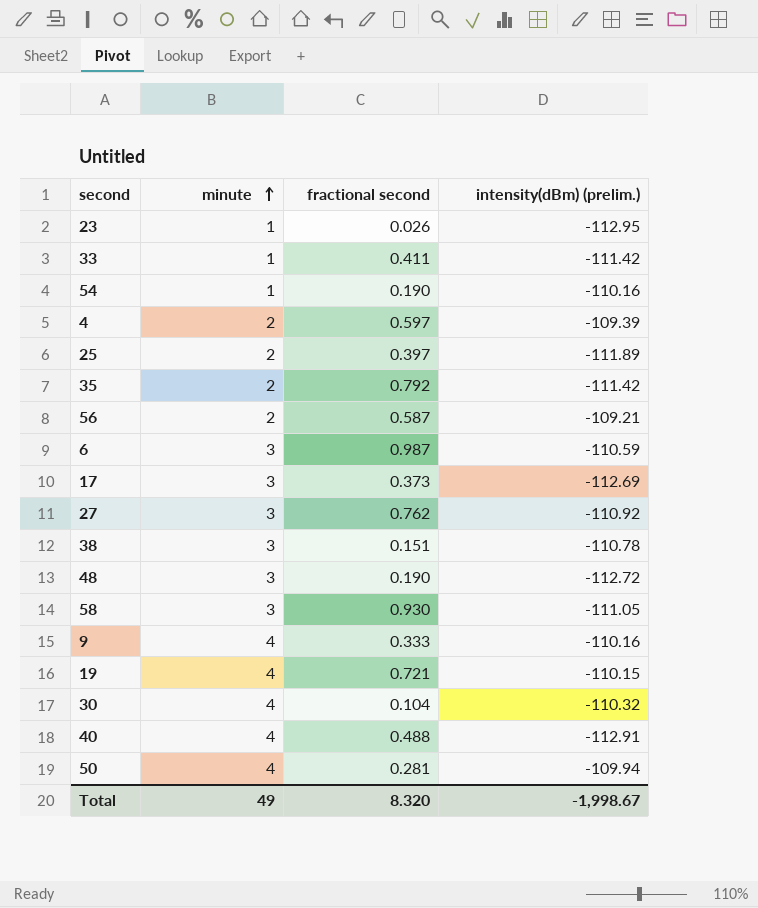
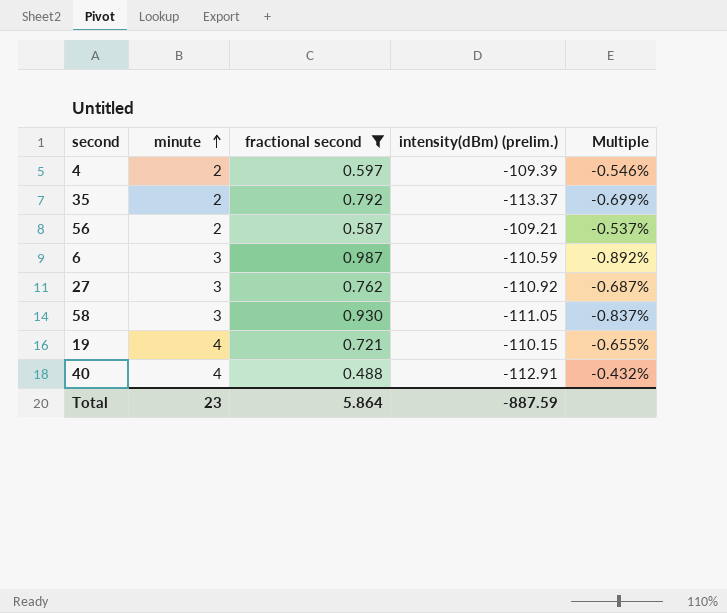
filter: none -> fractional second >= 0.488
column Multiple | formula: none -> [fractional second] / [intensity(dBm) (prelim.)]
35 | intensity(dBm) (prelim.): -111.42 -> -113.37
Total | minute: 49 -> 23
Total | fractional second: 8.320 -> 5.864
Total | intensity(dBm) (prelim.): -1,998.67 -> -887.59

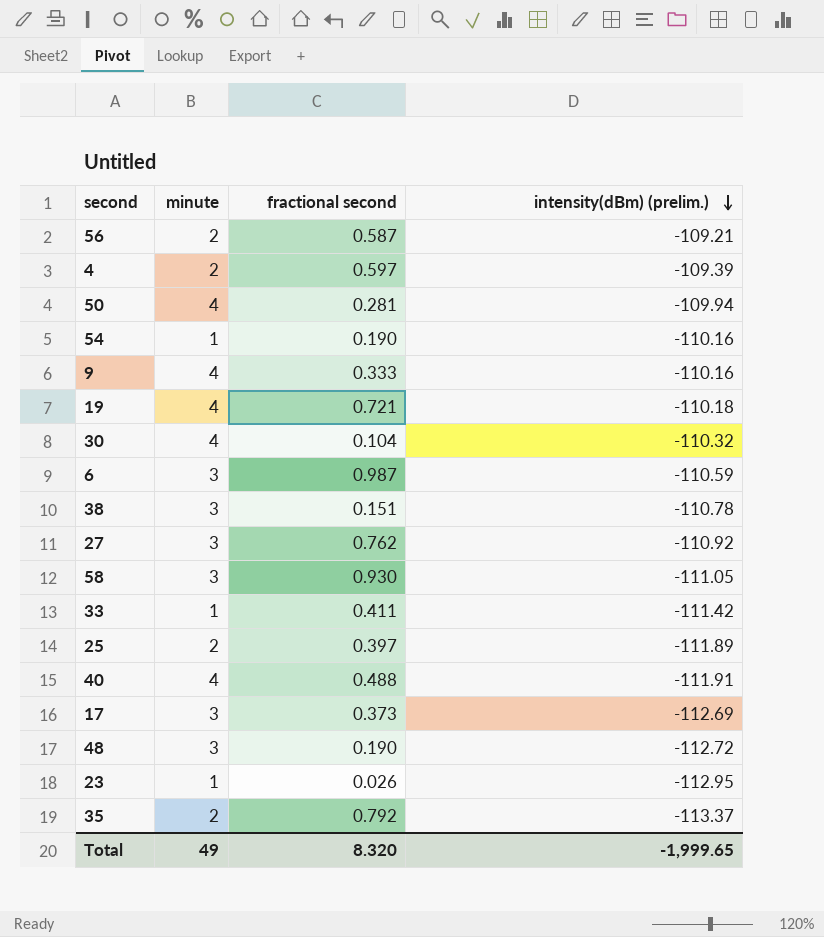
filter: fractional second >= 0.488 -> none
row order: minute ascending -> intensity(dBm) (prelim.) descending
column Multiple | formula: [fractional second] / [intensity(dBm) (prelim.)] -> none
19 | intensity(dBm) (prelim.): -110.15 -> -110.18
40 | intensity(dBm) (prelim.): -112.91 -> -111.91
Total | minute: 23 -> 49
Total | fractional second: 5.864 -> 8.320
Total | intensity(dBm) (prelim.): -887.59 -> -1,999.65

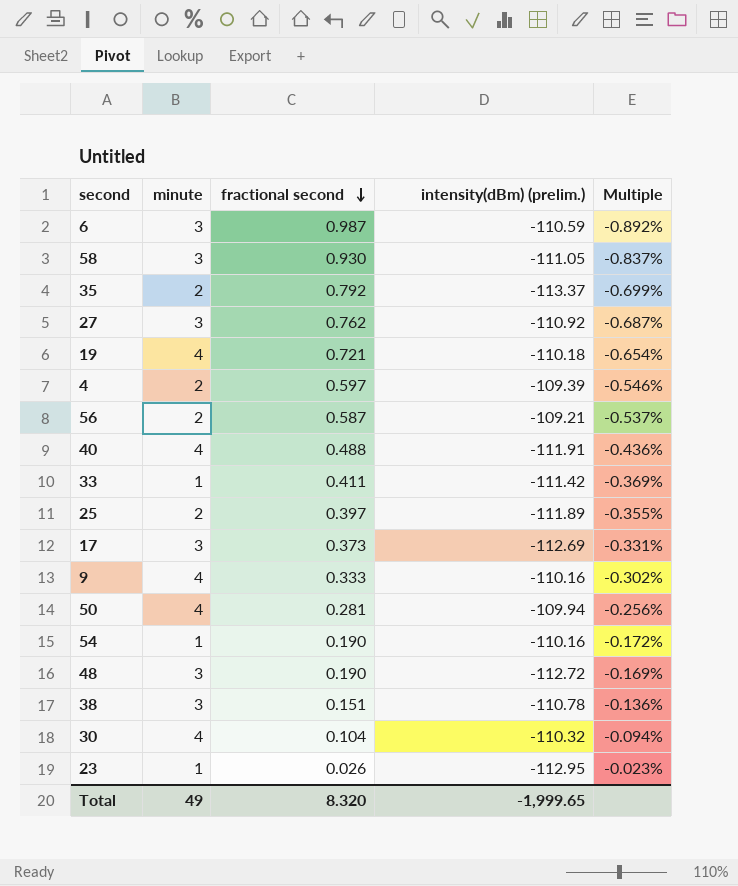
row order: intensity(dBm) (prelim.) descending -> fractional second descending
column Multiple | formula: none -> [fractional second] / [intensity(dBm) (prelim.)]

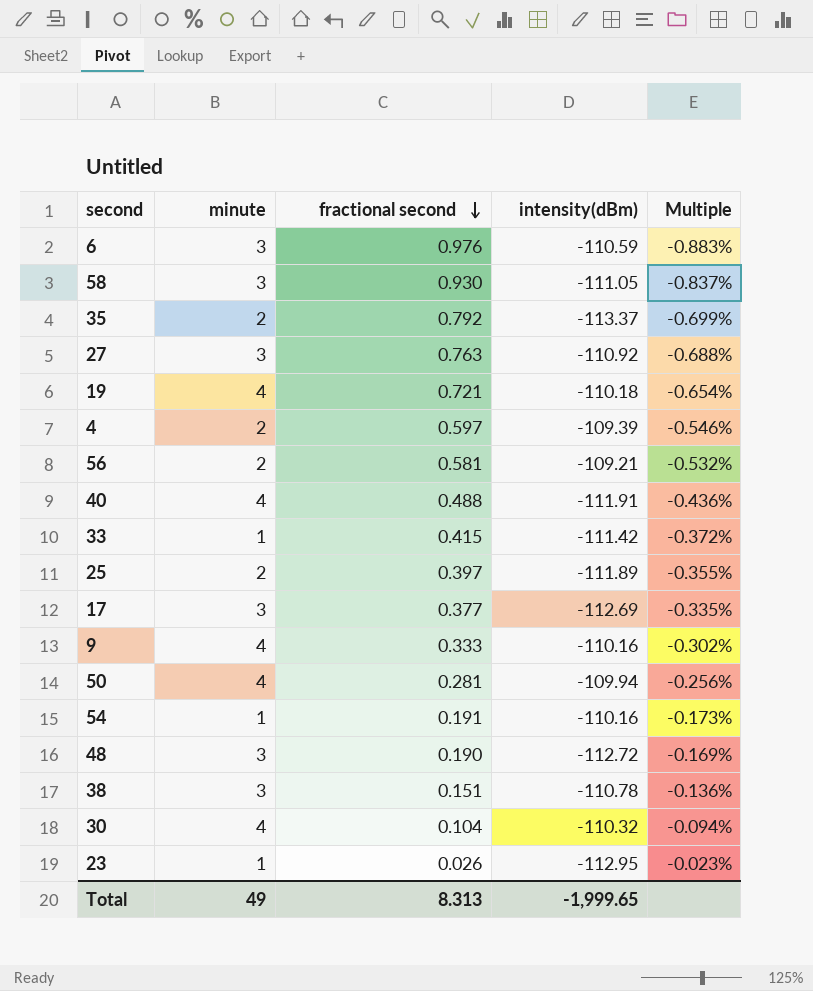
column name: intensity(dBm) (prelim.) -> intensity(dBm)
6 | fractional second: 0.987 -> 0.976
6 | Multiple: -0.892% -> -0.883%
27 | fractional second: 0.762 -> 0.763
27 | Multiple: -0.687% -> -0.688%
56 | fractional second: 0.587 -> 0.581
56 | Multiple: -0.537% -> -0.532%
33 | fractional second: 0.411 -> 0.415
33 | Multiple: -0.369% -> -0.372%
17 | fractional second: 0.373 -> 0.377
17 | Multiple: -0.331% -> -0.335%
54 | fractional second: 0.190 -> 0.191
54 | Multiple: -0.172% -> -0.173%
Total | fractional second: 8.320 -> 8.313

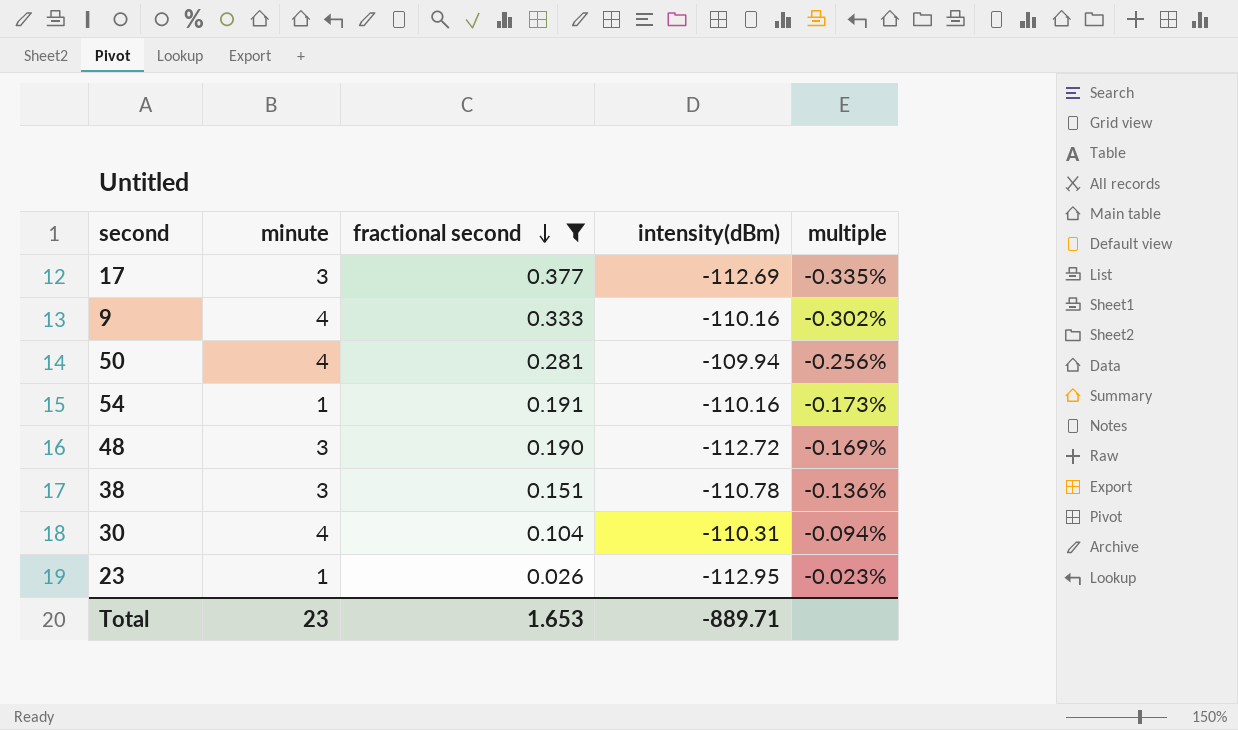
filter: none -> fractional second <= 0.377
column name: Multiple -> multiple
30 | intensity(dBm): -110.32 -> -110.31
Total | minute: 49 -> 23
Total | fractional second: 8.313 -> 1.653
Total | intensity(dBm): -1,999.65 -> -889.71

